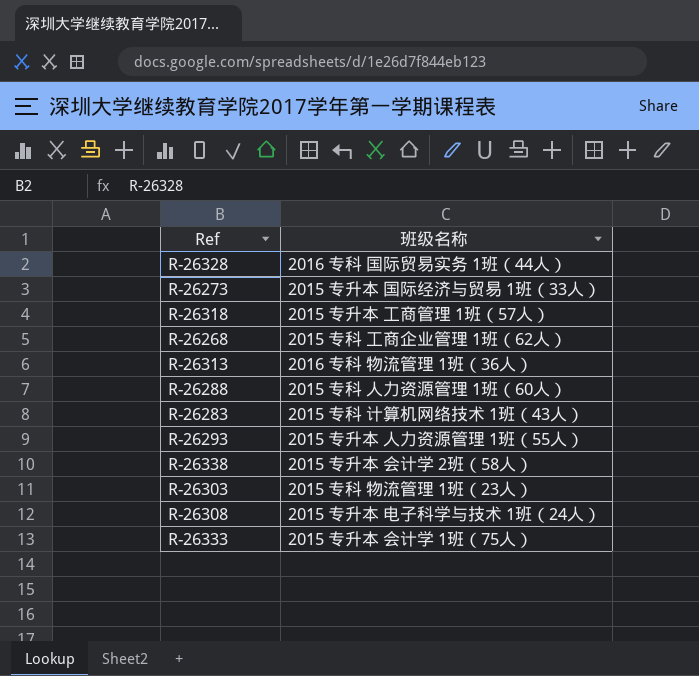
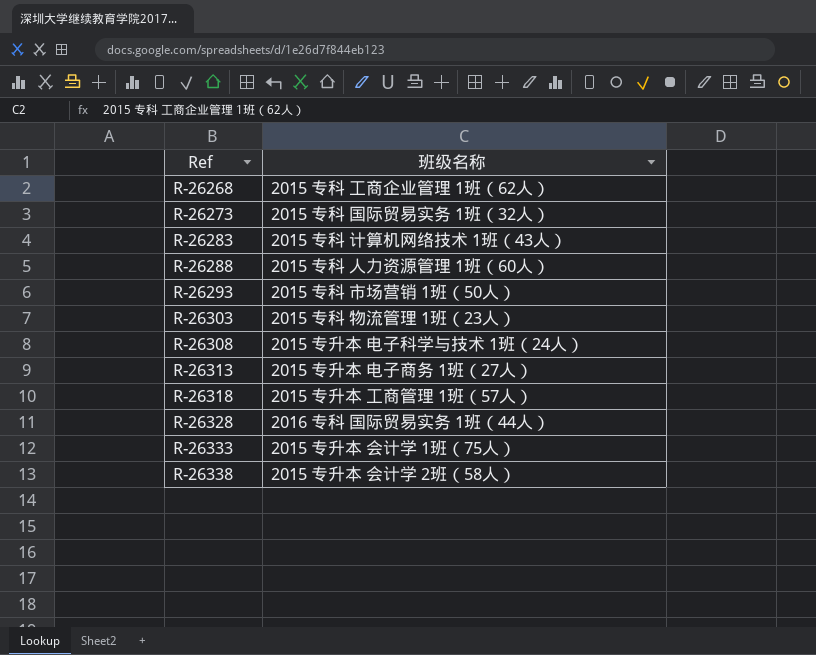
row order: none -> Ref ascending
R-26273 | 班级名称: 2015 专升本 国际经济与贸易 1班（33人） -> 2015 专科 国际贸易实务 1班（32人）
R-26293 | 班级名称: 2015 专升本 人力资源管理 1班（55人） -> 2015 专科 市场营销 1班（50人）
R-26313 | 班级名称: 2016 专科 物流管理 1班（36人） -> 2015 专升本 电子商务 1班（27人）

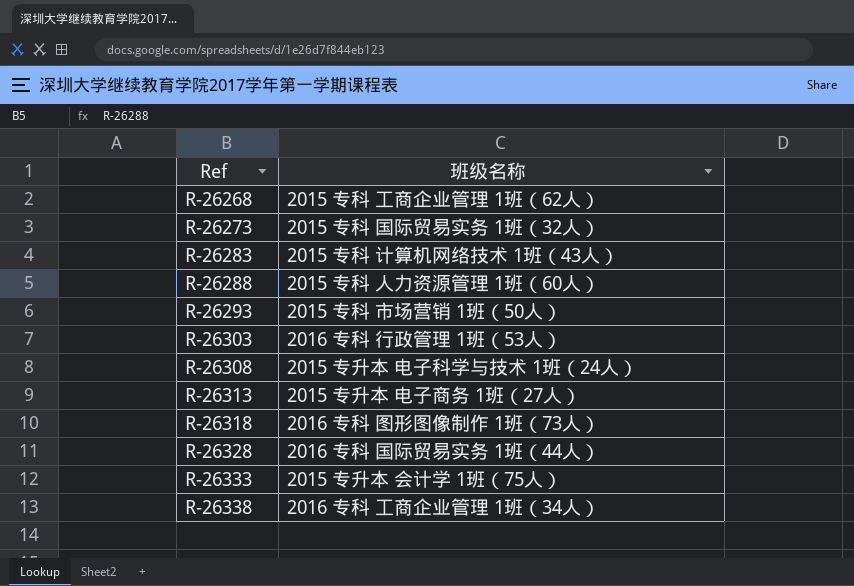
R-26303 | 班级名称: 2015 专科 物流管理 1班（23人） -> 2016 专科 行政管理 1班（53人）
R-26318 | 班级名称: 2015 专升本 工商管理 1班（57人） -> 2016 专科 图形图像制作 1班（73人）
R-26338 | 班级名称: 2015 专升本 会计学 2班（58人） -> 2016 专科 工商企业管理 1班（34人）

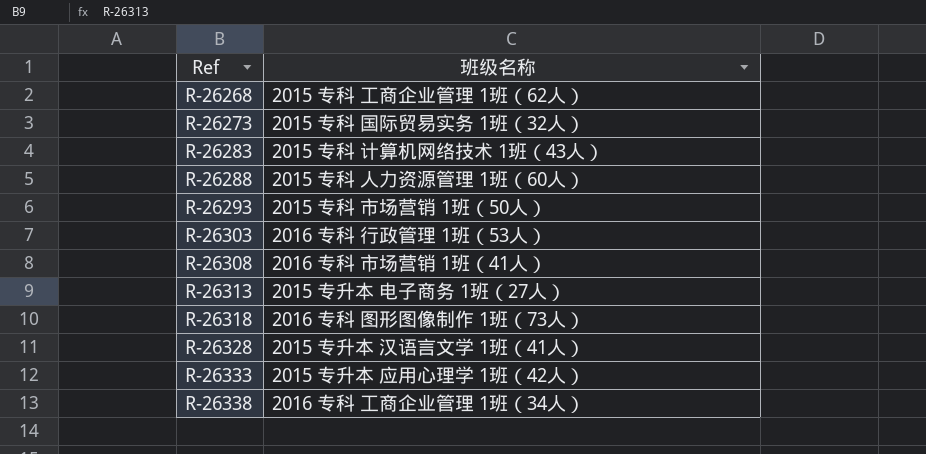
R-26308 | 班级名称: 2015 专升本 电子科学与技术 1班（24人） -> 2016 专科 市场营销 1班（41人）
R-26328 | 班级名称: 2016 专科 国际贸易实务 1班（44人） -> 2015 专升本 汉语言文学 1班（41人）
R-26333 | 班级名称: 2015 专升本 会计学 1班（75人） -> 2015 专升本 应用心理学 1班（42人）

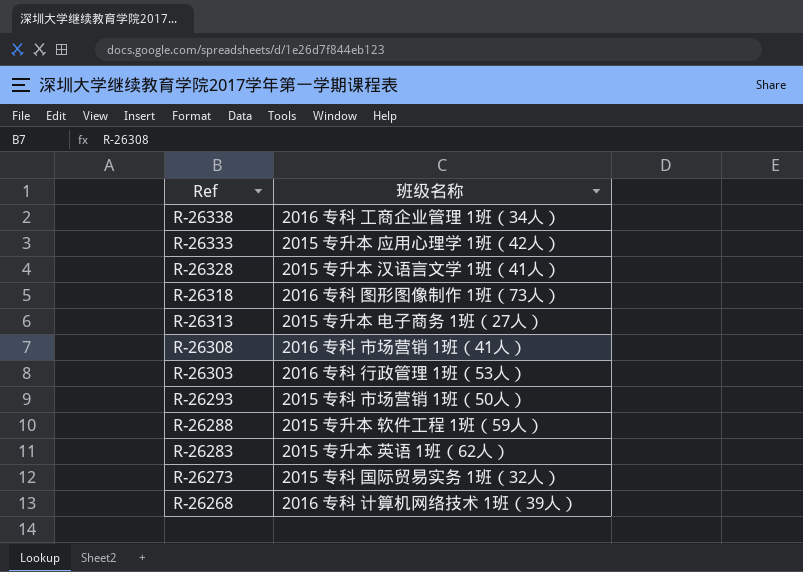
row order: Ref ascending -> Ref descending
R-26288 | 班级名称: 2015 专科 人力资源管理 1班（60人） -> 2015 专升本 软件工程 1班（59人）
R-26283 | 班级名称: 2015 专科 计算机网络技术 1班（43人） -> 2015 专升本 英语 1班（62人）
R-26268 | 班级名称: 2015 专科 工商企业管理 1班（62人） -> 2016 专科 计算机网络技术 1班（39人）

